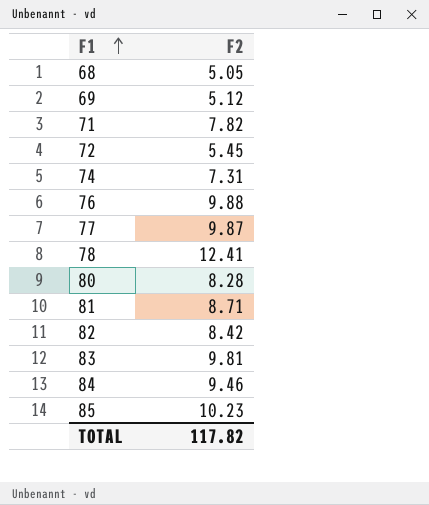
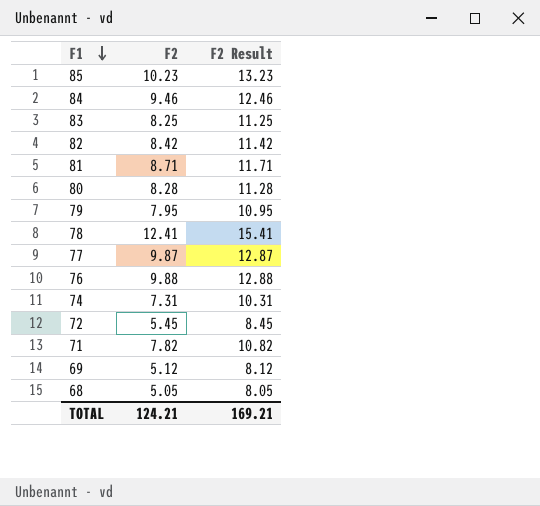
row order: F1 ascending -> F1 descending
column F2 Result | formula: none -> [F2] + 3
83 | F2: 9.81 -> 8.25
row 79: none -> 7.95 | 10.95
TOTAL | F2: 117.82 -> 124.21

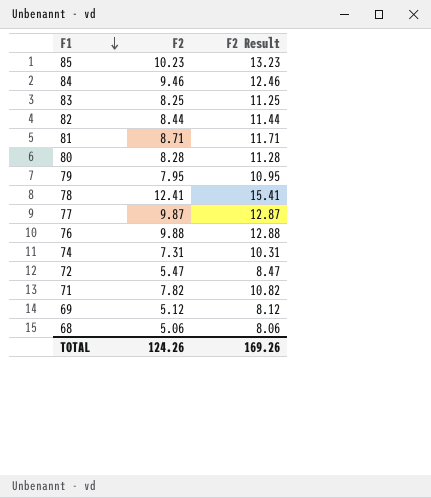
82 | F2: 8.42 -> 8.44
82 | F2 Result: 11.42 -> 11.44
72 | F2: 5.45 -> 5.47
72 | F2 Result: 8.45 -> 8.47
68 | F2: 5.05 -> 5.06
68 | F2 Result: 8.05 -> 8.06
TOTAL | F2: 124.21 -> 124.26
TOTAL | F2 Result: 169.21 -> 169.26

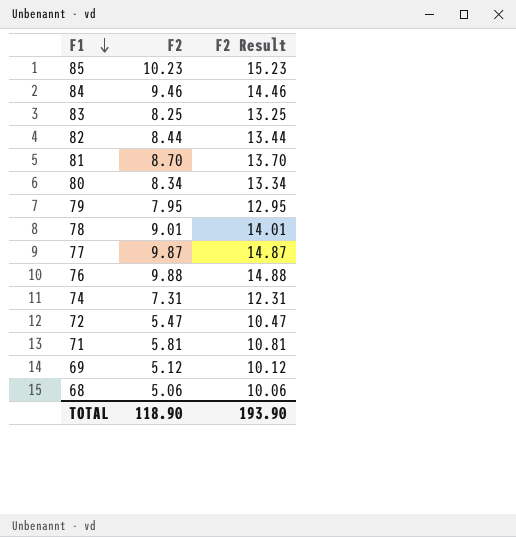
column F2 Result | formula: [F2] + 3 -> [F2] + 5
81 | F2: 8.71 -> 8.70
80 | F2: 8.28 -> 8.34
78 | F2: 12.41 -> 9.01
71 | F2: 7.82 -> 5.81
TOTAL | F2: 124.26 -> 118.90
TOTAL | F2 Result: 169.26 -> 193.90

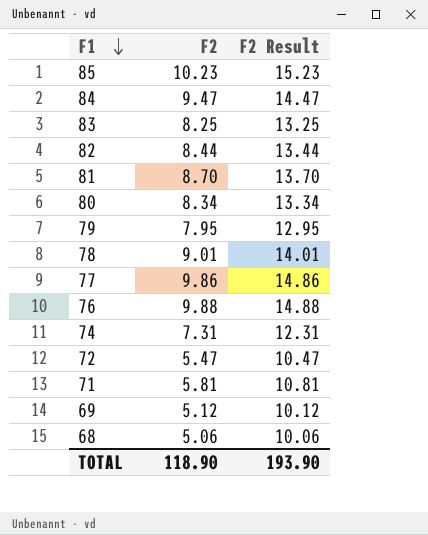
84 | F2: 9.46 -> 9.47
84 | F2 Result: 14.46 -> 14.47
77 | F2: 9.87 -> 9.86
77 | F2 Result: 14.87 -> 14.86

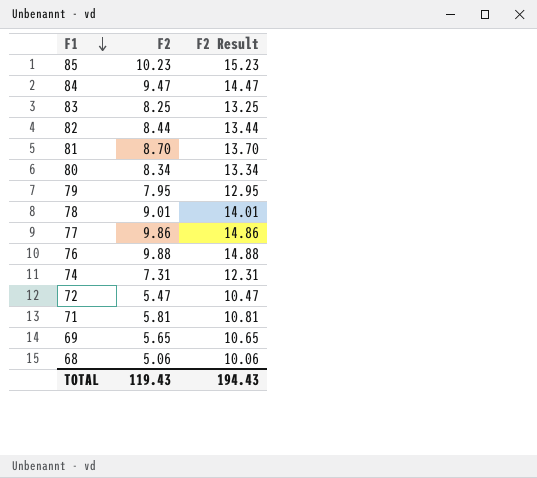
69 | F2: 5.12 -> 5.65
69 | F2 Result: 10.12 -> 10.65
TOTAL | F2: 118.90 -> 119.43
TOTAL | F2 Result: 193.90 -> 194.43

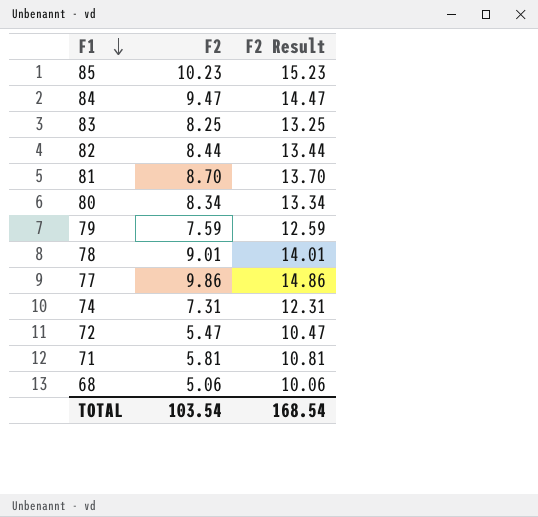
row 76: 9.88 | 14.88 -> none
row 69: 5.65 | 10.65 -> none
79 | F2: 7.95 -> 7.59
79 | F2 Result: 12.95 -> 12.59
TOTAL | F2: 119.43 -> 103.54
TOTAL | F2 Result: 194.43 -> 168.54

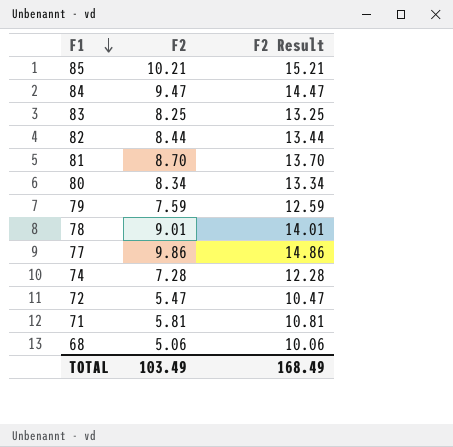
85 | F2: 10.23 -> 10.21
85 | F2 Result: 15.23 -> 15.21
74 | F2: 7.31 -> 7.28
74 | F2 Result: 12.31 -> 12.28
TOTAL | F2: 103.54 -> 103.49
TOTAL | F2 Result: 168.54 -> 168.49

